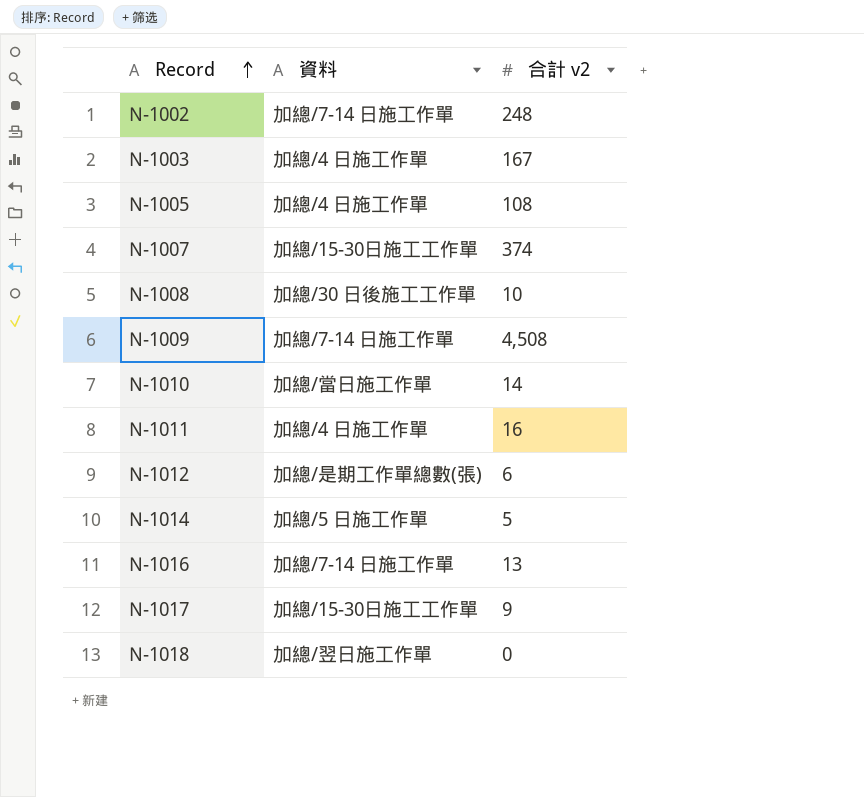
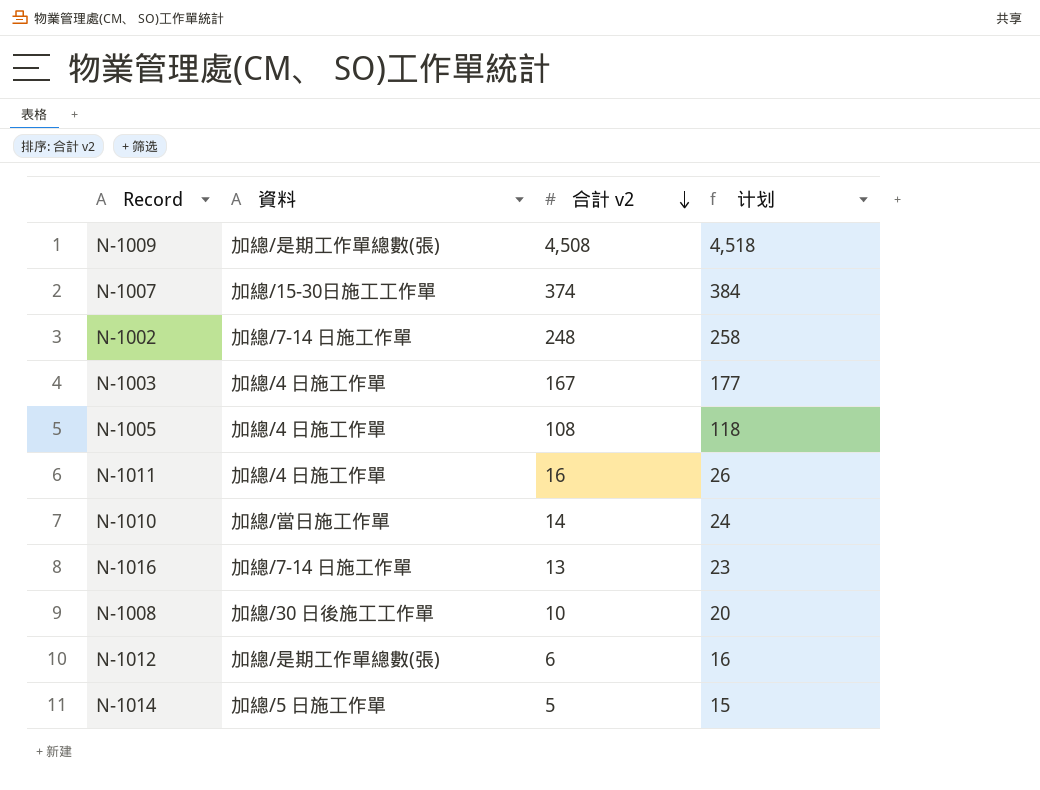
row order: Record ascending -> 合計 v2 descending
column 计划 | formula: none -> [合計 v2] + 10
row N-1017: 加總/15-30日施工工作單 | 9 -> none
row N-1018: 加總/翌日施工作單 | 0 -> none
N-1009 | 資料: 加總/7-14 日施工作單 -> 加總/是期工作單總數(張)

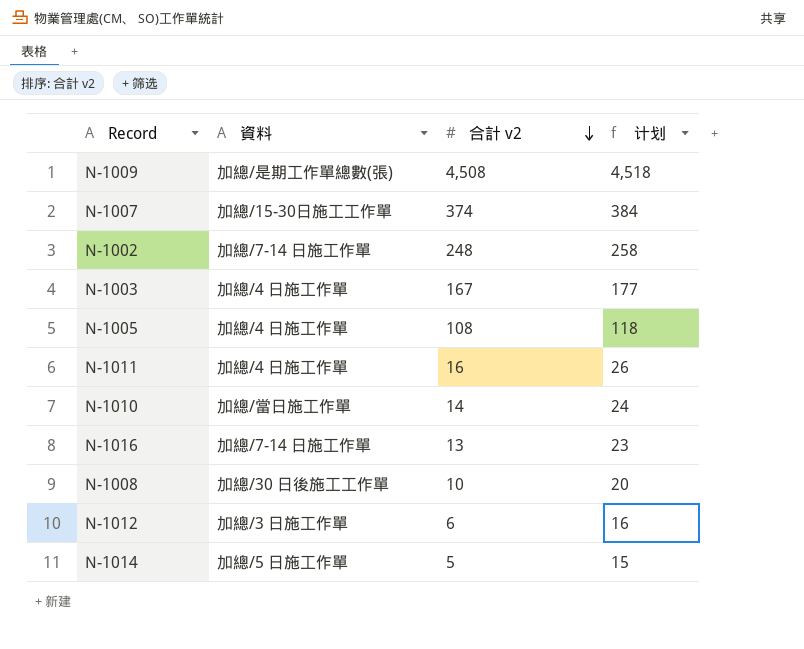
N-1012 | 資料: 加總/是期工作單總數(張) -> 加總/3 日施工作單

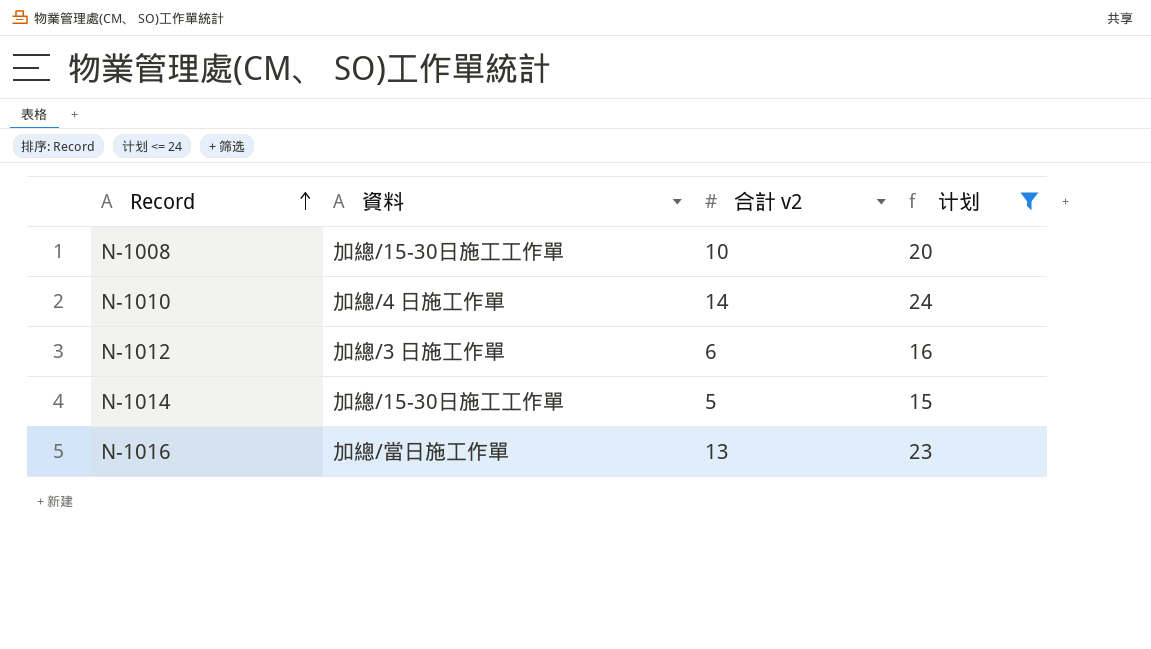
filter: none -> 计划 <= 24
row order: 合計 v2 descending -> Record ascending
N-1008 | 資料: 加總/30 日後施工工作單 -> 加總/15-30日施工工作單
N-1010 | 資料: 加總/當日施工作單 -> 加總/4 日施工作單
N-1014 | 資料: 加總/5 日施工作單 -> 加總/15-30日施工工作單
N-1016 | 資料: 加總/7-14 日施工作單 -> 加總/當日施工作單

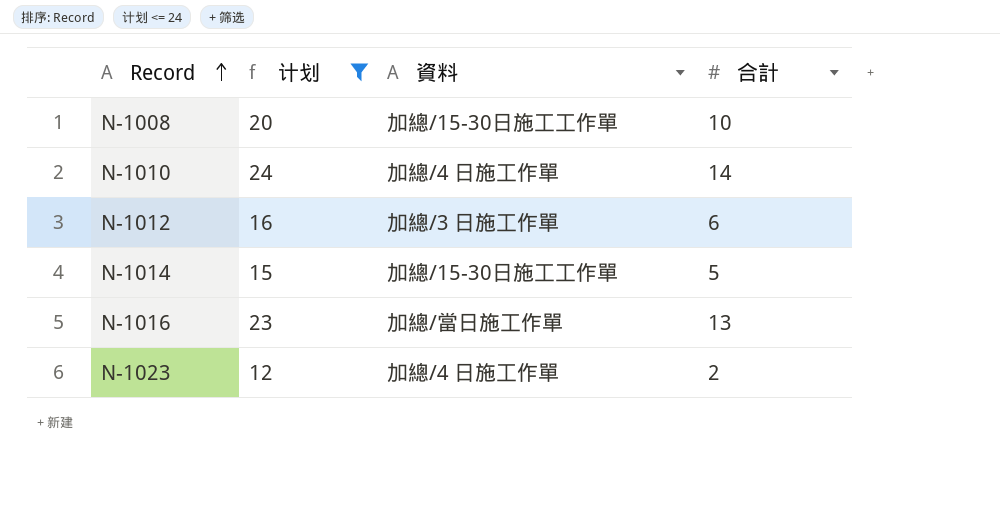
column 计划 | position: 4 -> 2
column name: 合計 v2 -> 合計
row N-1023: none -> 12 | 加總/4 日施工作單 | 2

